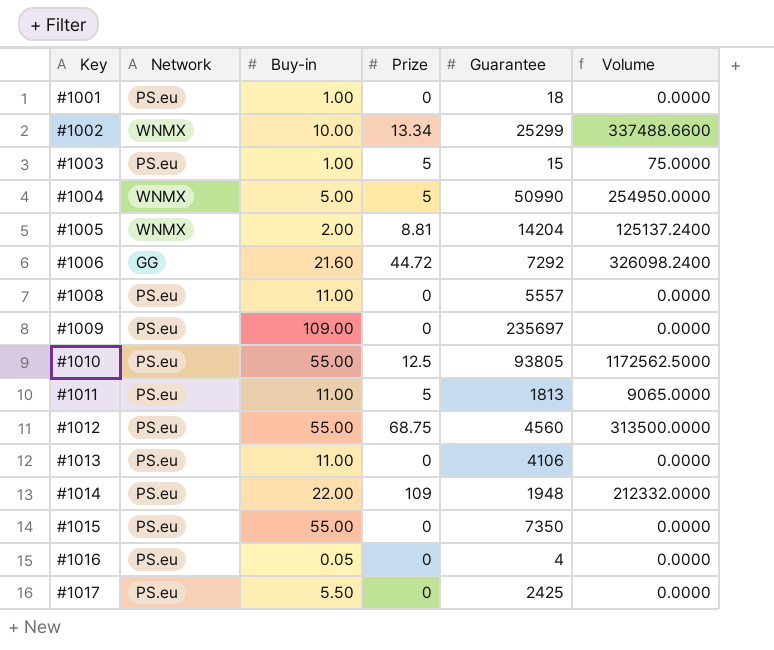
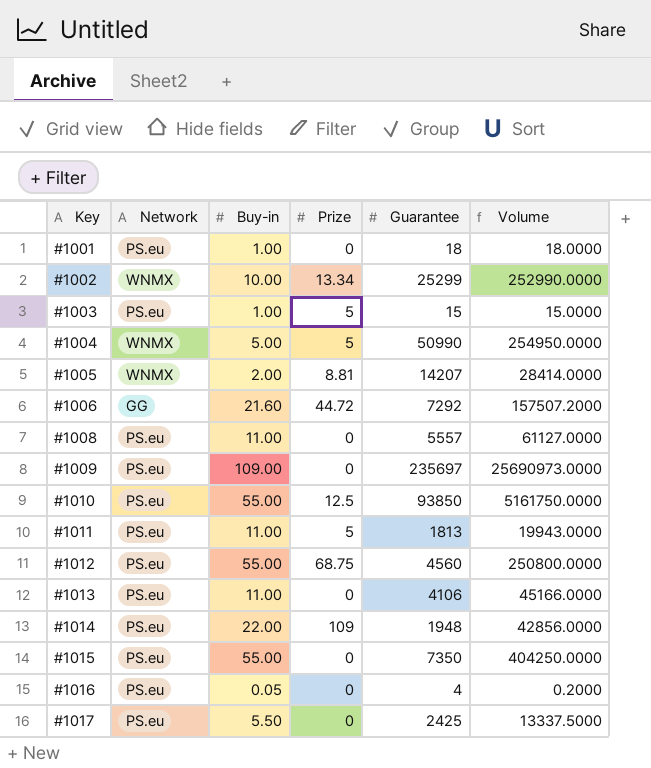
column Volume | formula: [Prize] * [Guarantee] -> [Buy-in] * [Guarantee]
#1005 | Guarantee: 14204 -> 14207
#1010 | Guarantee: 93805 -> 93850

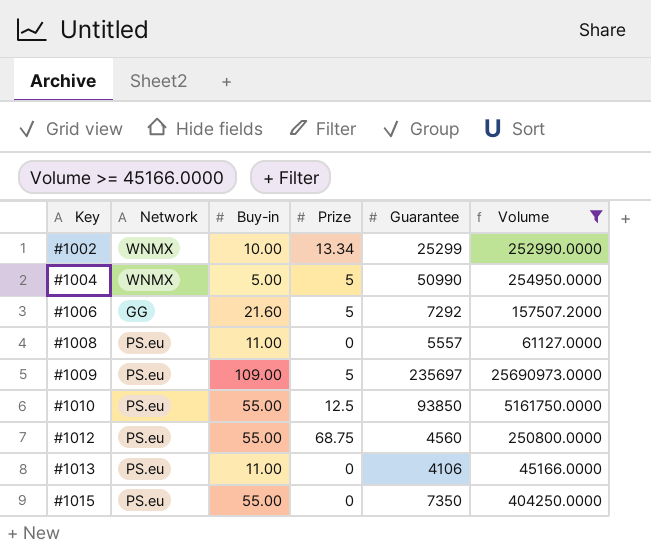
filter: none -> Volume >= 45166.0000
#1006 | Prize: 44.72 -> 5
#1009 | Prize: 0 -> 5

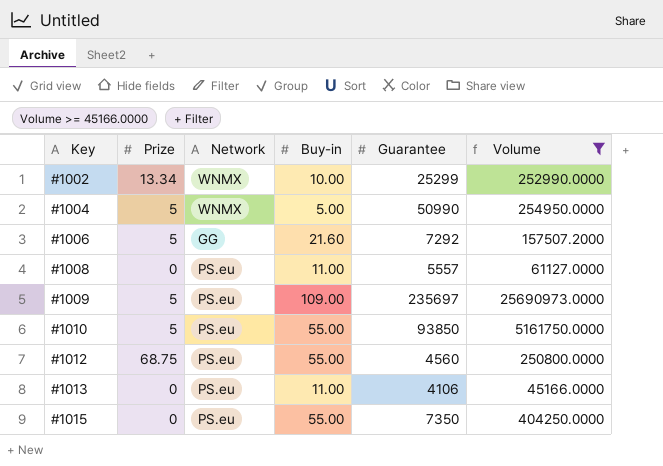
column Prize | position: 4 -> 2
#1010 | Prize: 12.5 -> 5

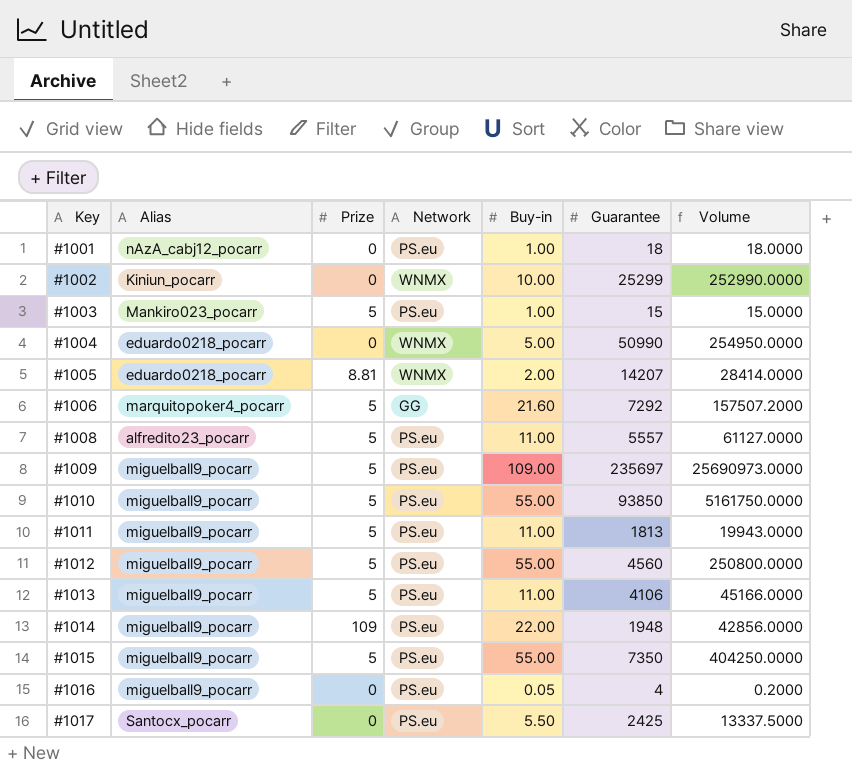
filter: Volume >= 45166.0000 -> none
column Alias | position: none -> 2
#1002 | Prize: 13.34 -> 0
#1004 | Prize: 5 -> 0
#1008 | Prize: 0 -> 5
#1012 | Prize: 68.75 -> 5
#1013 | Prize: 0 -> 5
#1015 | Prize: 0 -> 5

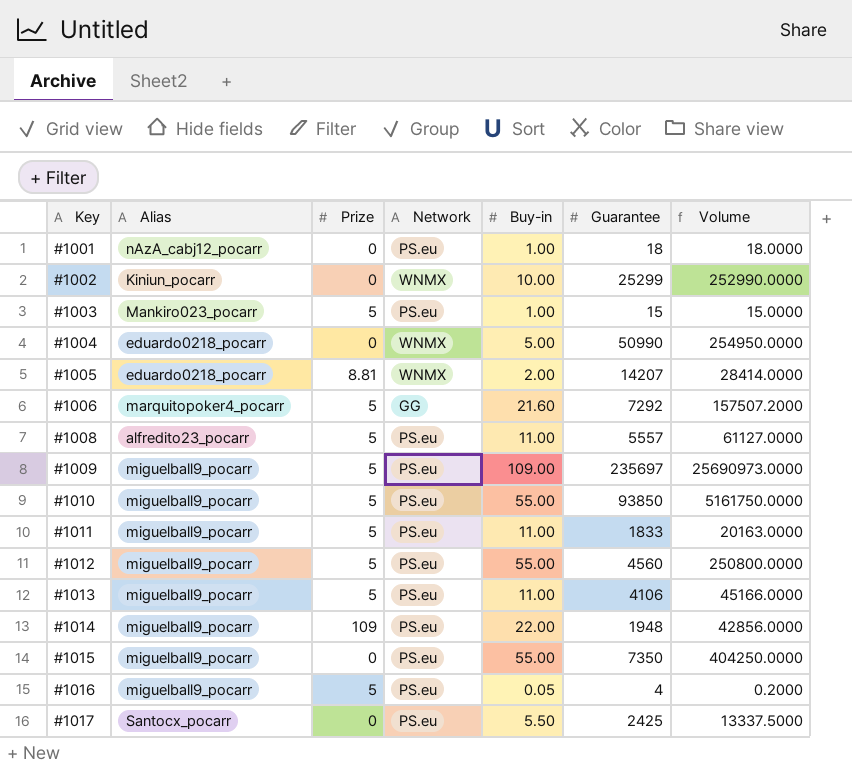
#1011 | Guarantee: 1813 -> 1833
#1011 | Volume: 19943.0000 -> 20163.0000
#1015 | Prize: 5 -> 0
#1016 | Prize: 0 -> 5

